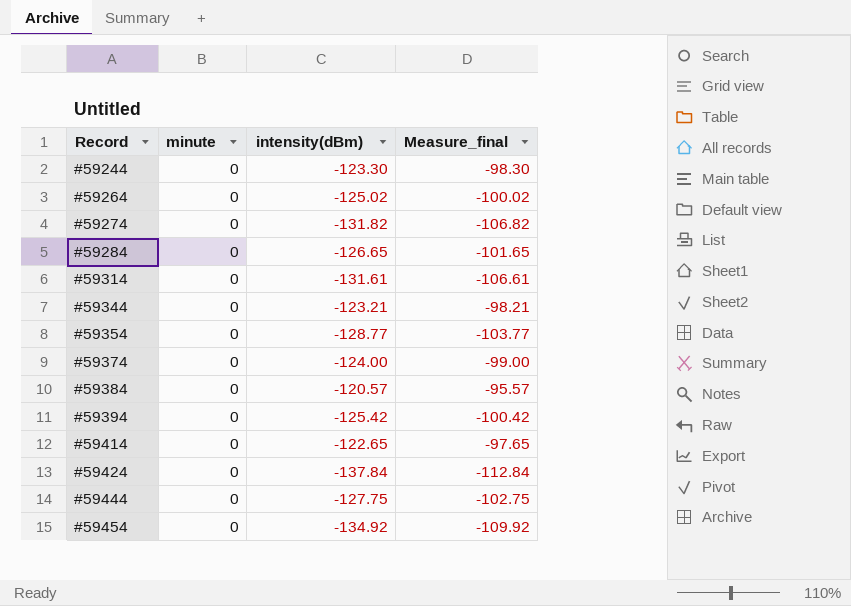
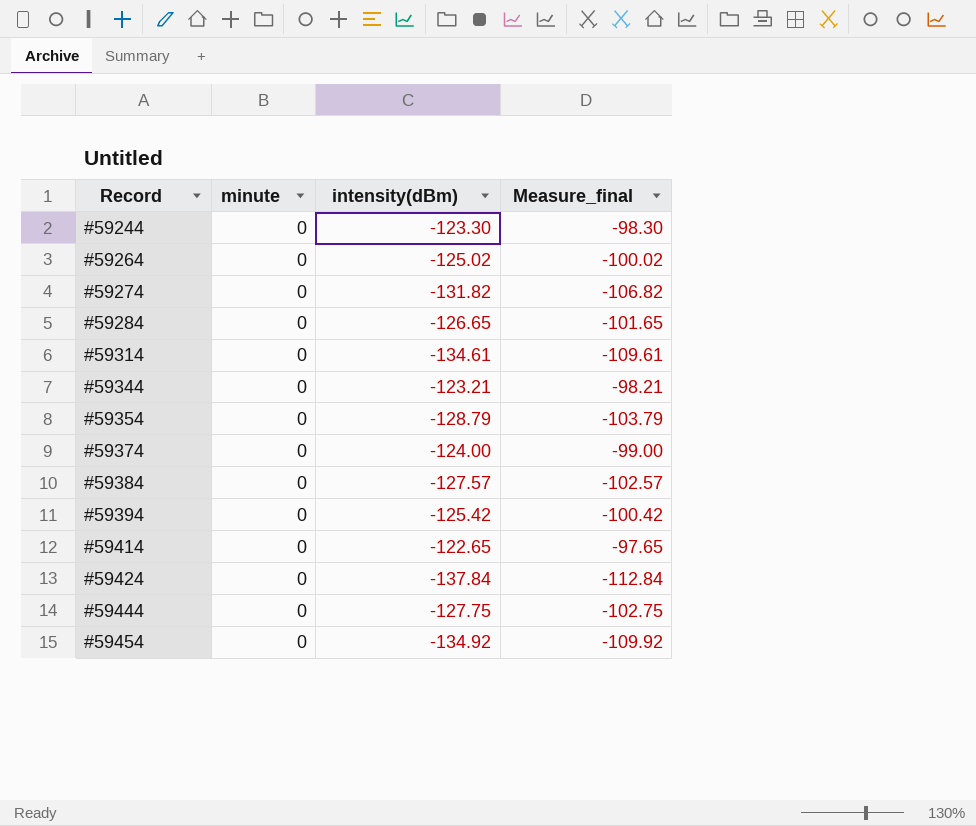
#59314 | intensity(dBm): -131.61 -> -134.61
#59314 | Measure_final: -106.61 -> -109.61
#59354 | intensity(dBm): -128.77 -> -128.79
#59354 | Measure_final: -103.77 -> -103.79
#59384 | intensity(dBm): -120.57 -> -127.57
#59384 | Measure_final: -95.57 -> -102.57

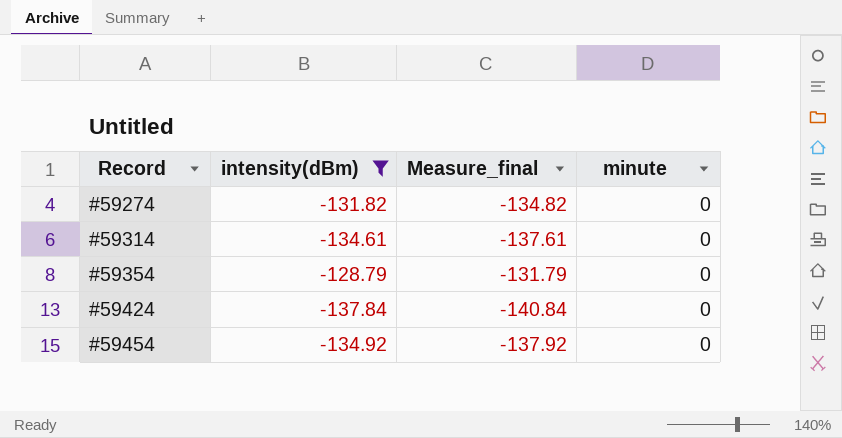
filter: none -> intensity(dBm) <= -128.79
column Measure_final | formula: [intensity(dBm)] + 25 -> [intensity(dBm)] - 3
column minute | position: 2 -> 4

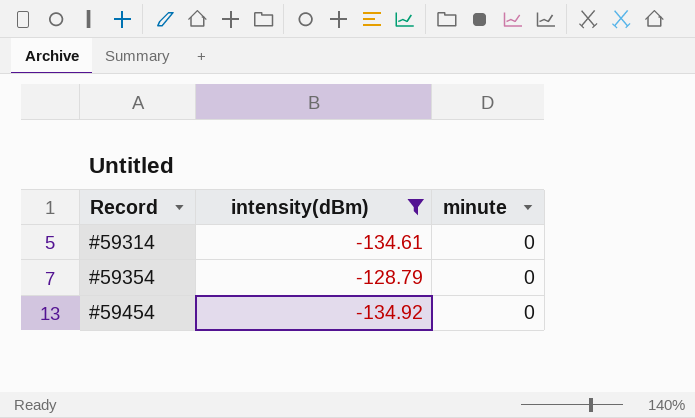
column Measure_final | formula: [intensity(dBm)] - 3 -> none
row #59274: -131.82 | -134.82 | 0 -> none
row #59424: -137.84 | -140.84 | 0 -> none

